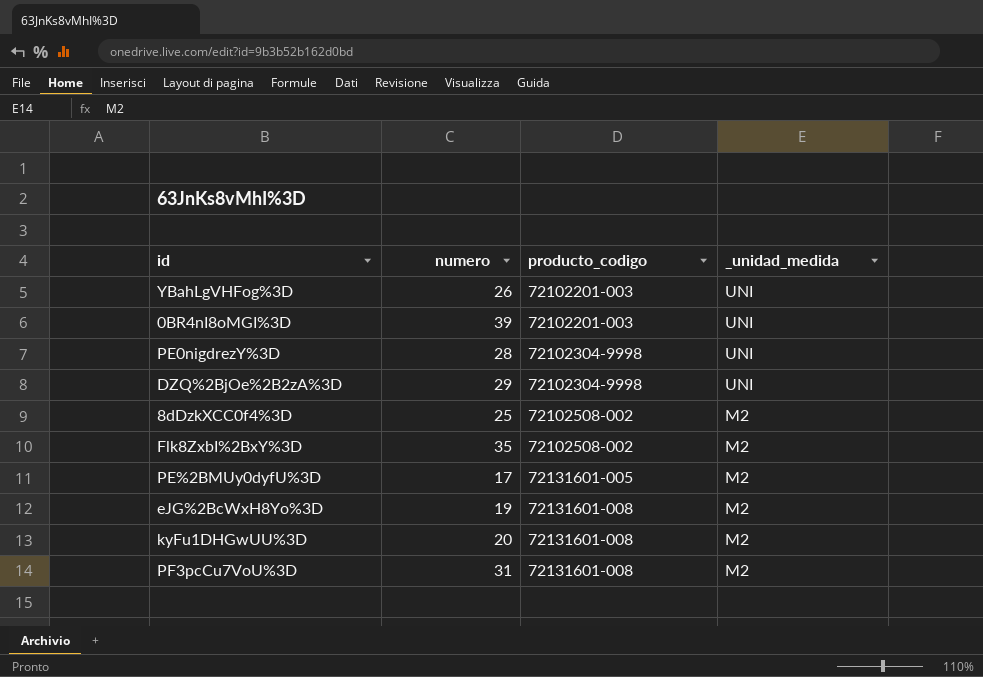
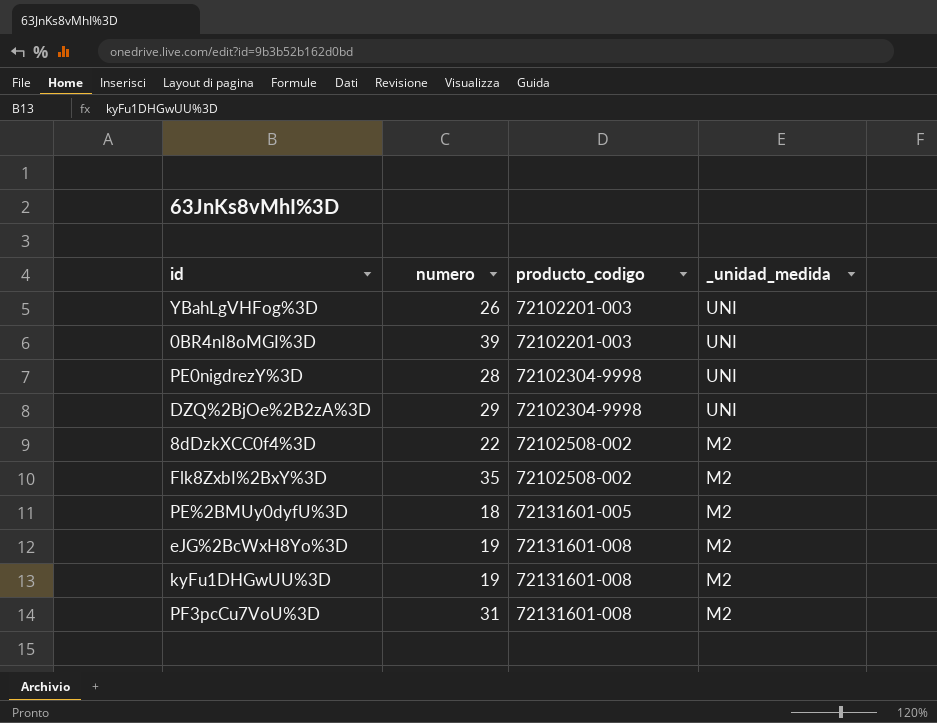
8dDzkXCC0f4%3D | numero: 25 -> 22
PE%2BMUy0dyfU%3D | numero: 17 -> 18
kyFu1DHGwUU%3D | numero: 20 -> 19

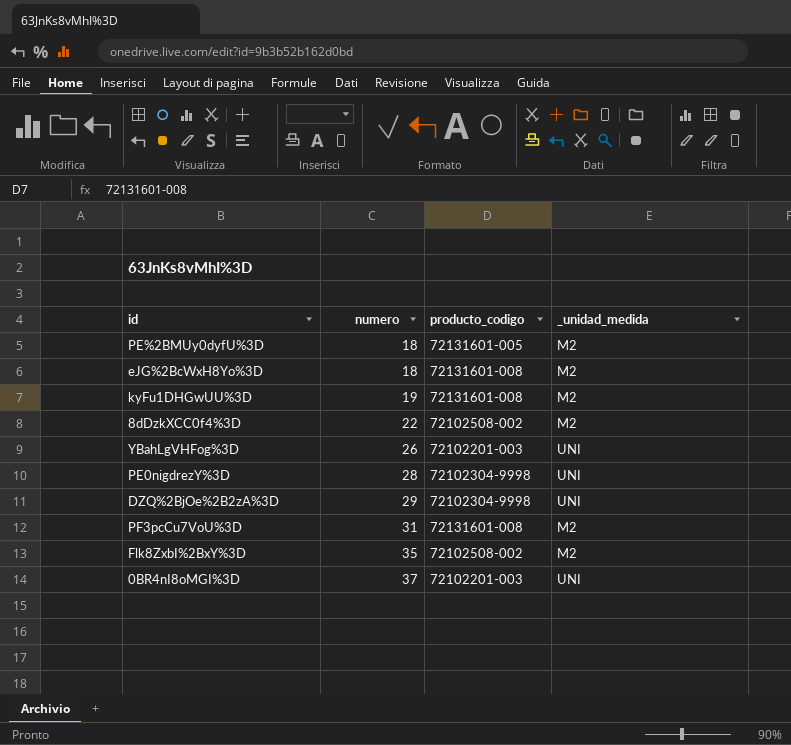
row order: producto_codigo ascending -> numero ascending
eJG%2BcWxH8Yo%3D | numero: 19 -> 18
0BR4nI8oMGI%3D | numero: 39 -> 37

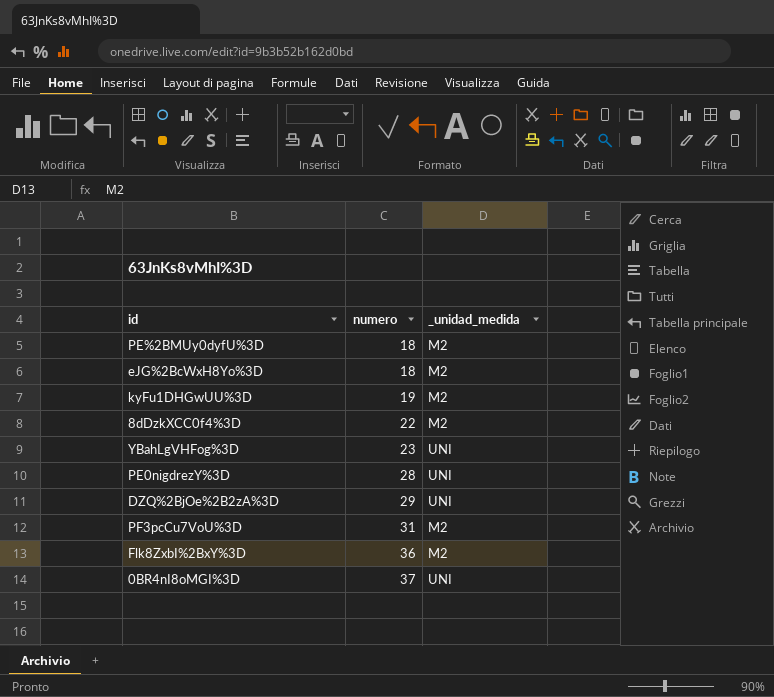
column producto_codigo | position: 3 -> none
YBahLgVHFog%3D | numero: 26 -> 23
Flk8ZxbI%2BxY%3D | numero: 35 -> 36

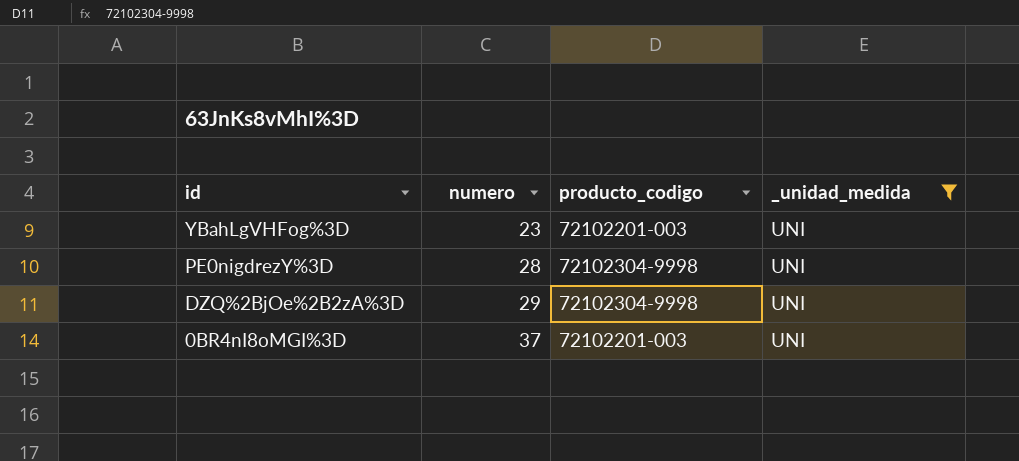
filter: none -> _unidad_medida = UNI
column producto_codigo | position: none -> 3

